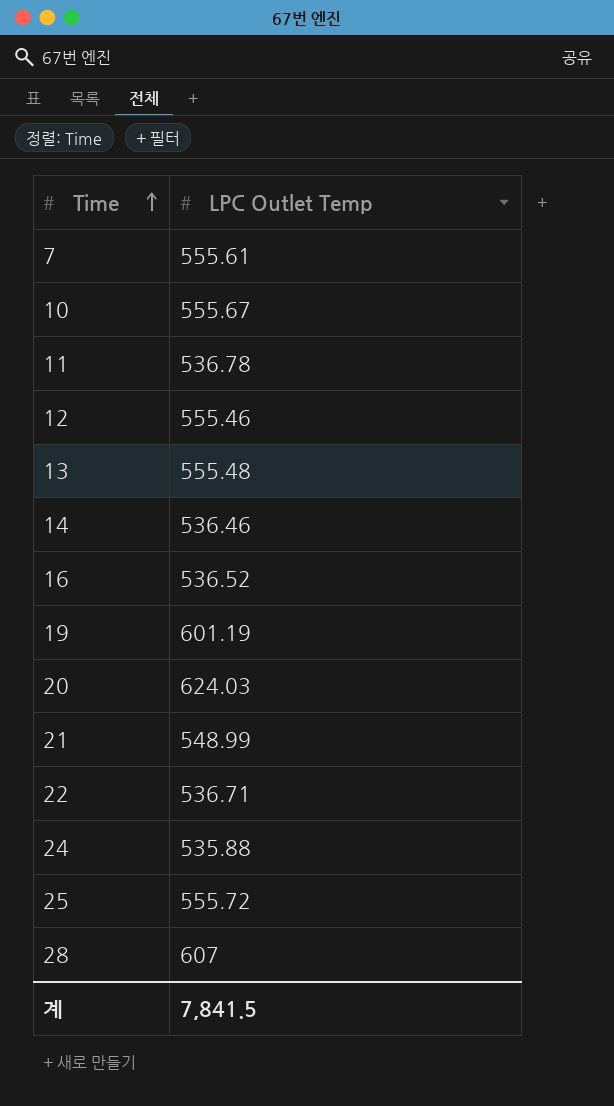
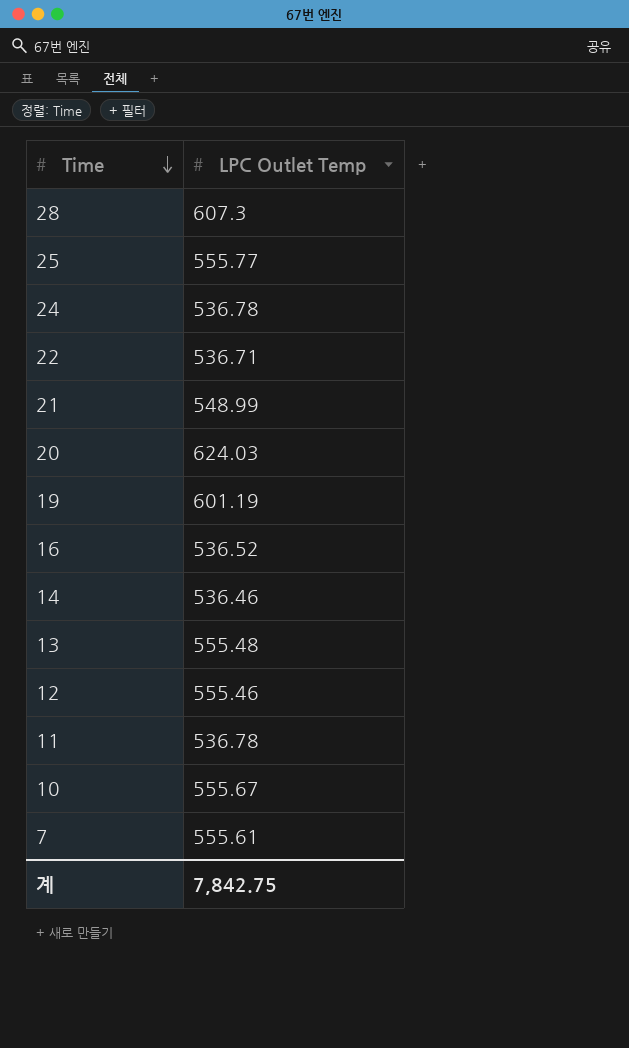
row order: Time ascending -> Time descending
28 | LPC Outlet Temp: 607 -> 607.3
25 | LPC Outlet Temp: 555.72 -> 555.77
24 | LPC Outlet Temp: 535.88 -> 536.78
계 | LPC Outlet Temp: 7,841.5 -> 7,842.75

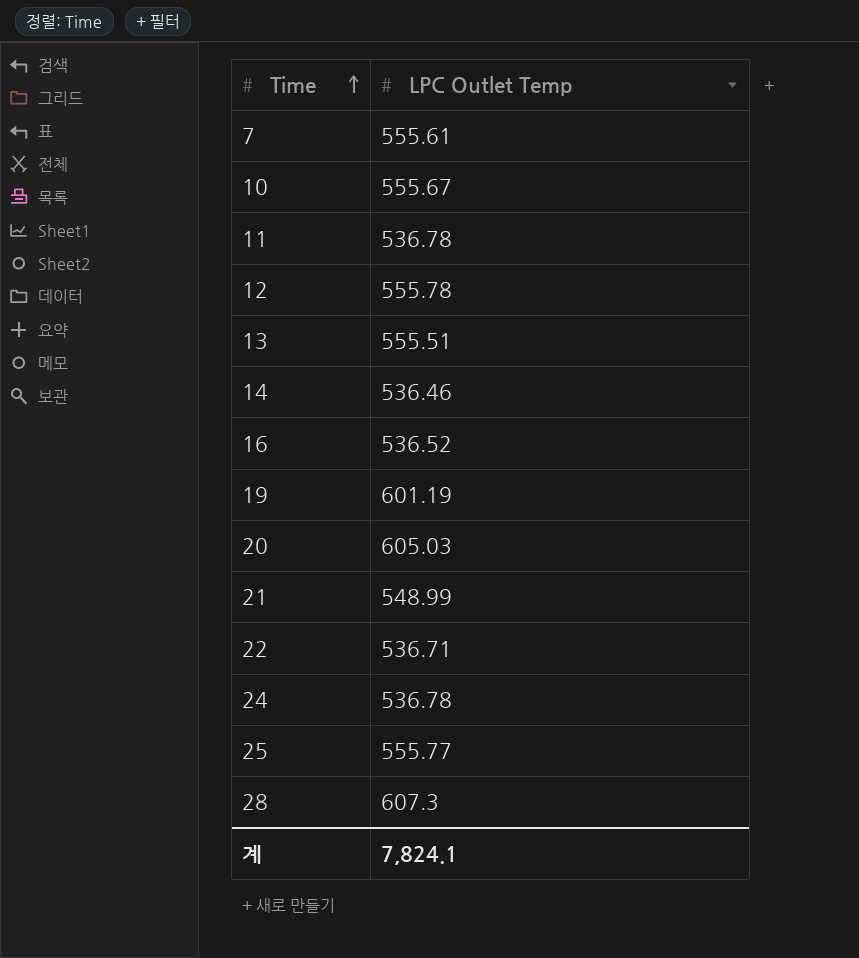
row order: Time descending -> Time ascending
12 | LPC Outlet Temp: 555.46 -> 555.78
13 | LPC Outlet Temp: 555.48 -> 555.51
20 | LPC Outlet Temp: 624.03 -> 605.03
계 | LPC Outlet Temp: 7,842.75 -> 7,824.1

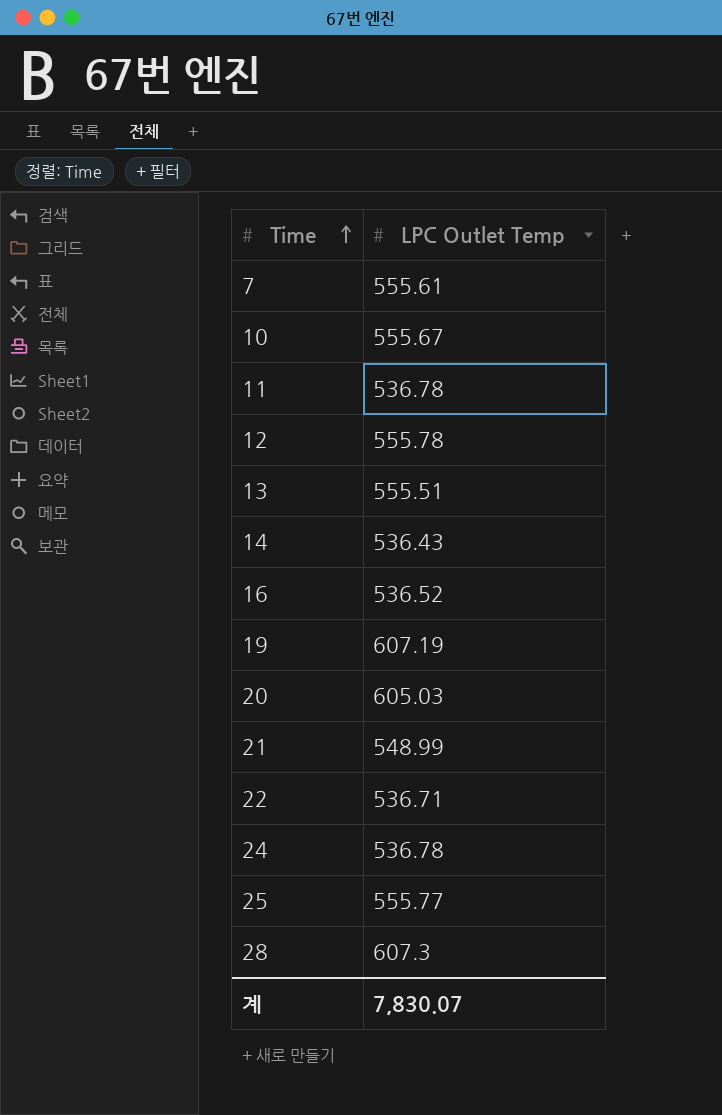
14 | LPC Outlet Temp: 536.46 -> 536.43
19 | LPC Outlet Temp: 601.19 -> 607.19
계 | LPC Outlet Temp: 7,824.1 -> 7,830.07

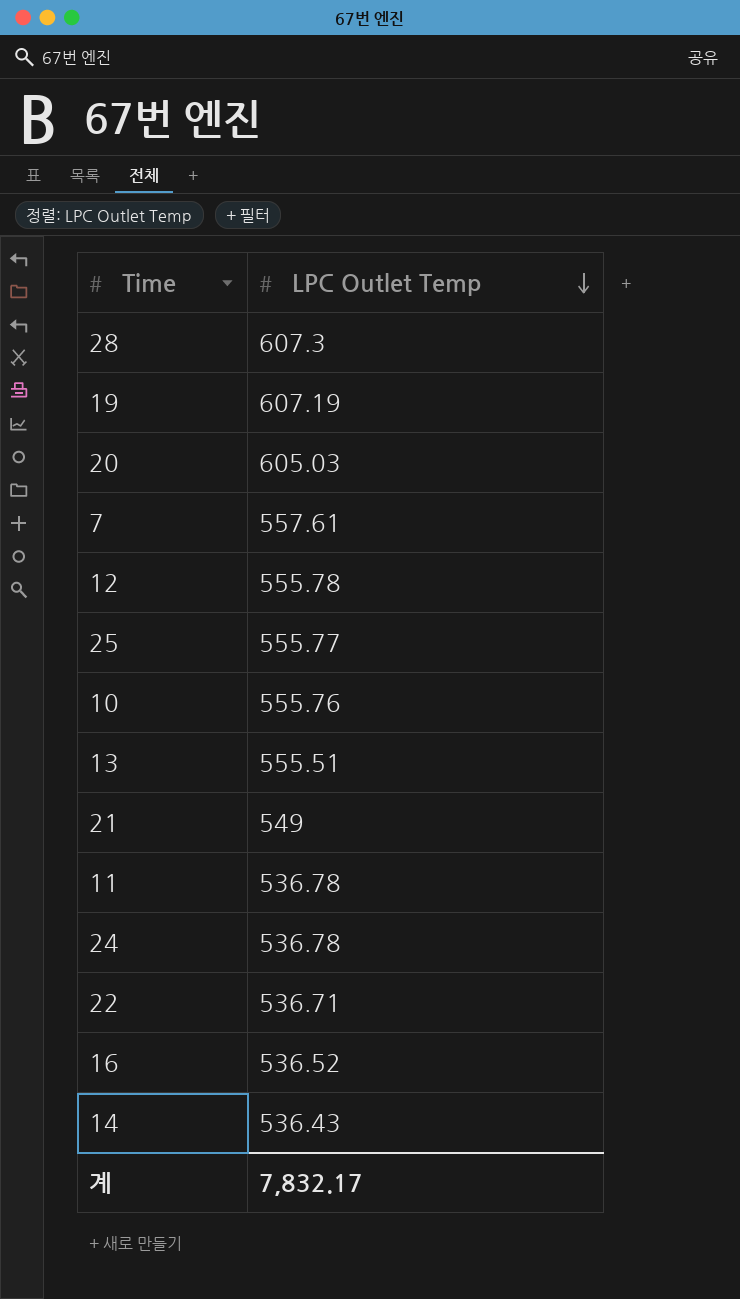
row order: Time ascending -> LPC Outlet Temp descending
7 | LPC Outlet Temp: 555.61 -> 557.61
10 | LPC Outlet Temp: 555.67 -> 555.76
21 | LPC Outlet Temp: 548.99 -> 549
계 | LPC Outlet Temp: 7,830.07 -> 7,832.17

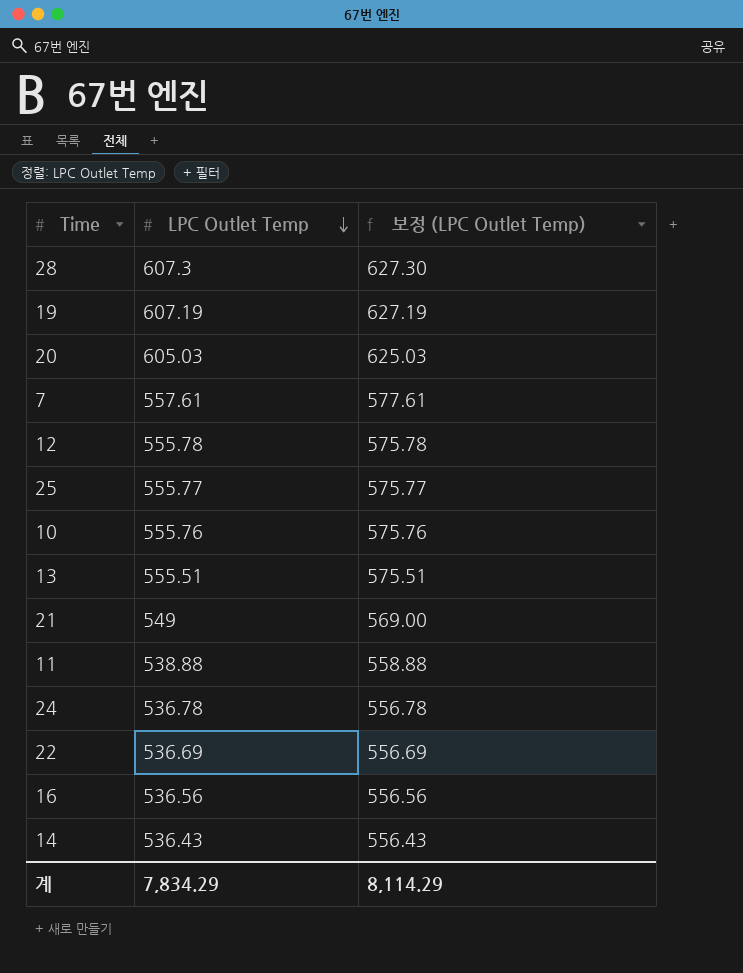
column 보정 (LPC Outlet Temp) | formula: none -> [LPC Outlet Temp] + 20
11 | LPC Outlet Temp: 536.78 -> 538.88
22 | LPC Outlet Temp: 536.71 -> 536.69
16 | LPC Outlet Temp: 536.52 -> 536.56
계 | LPC Outlet Temp: 7,832.17 -> 7,834.29

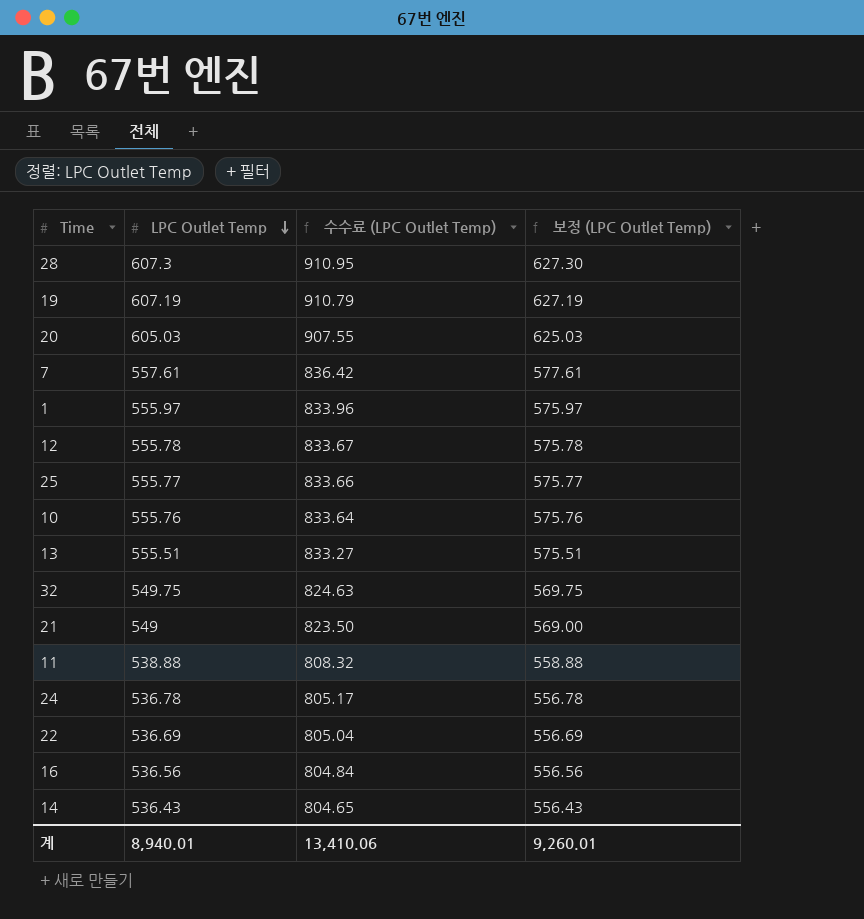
column 수수료 (LPC Outlet Temp) | formula: none -> [LPC Outlet Temp] * 1.5
row 1: none -> 555.97 | 833.96 | 575.97
row 32: none -> 549.75 | 824.63 | 569.75
계 | LPC Outlet Temp: 7,834.29 -> 8,940.01
계 | 보정 (LPC Outlet Temp): 8,114.29 -> 9,260.01

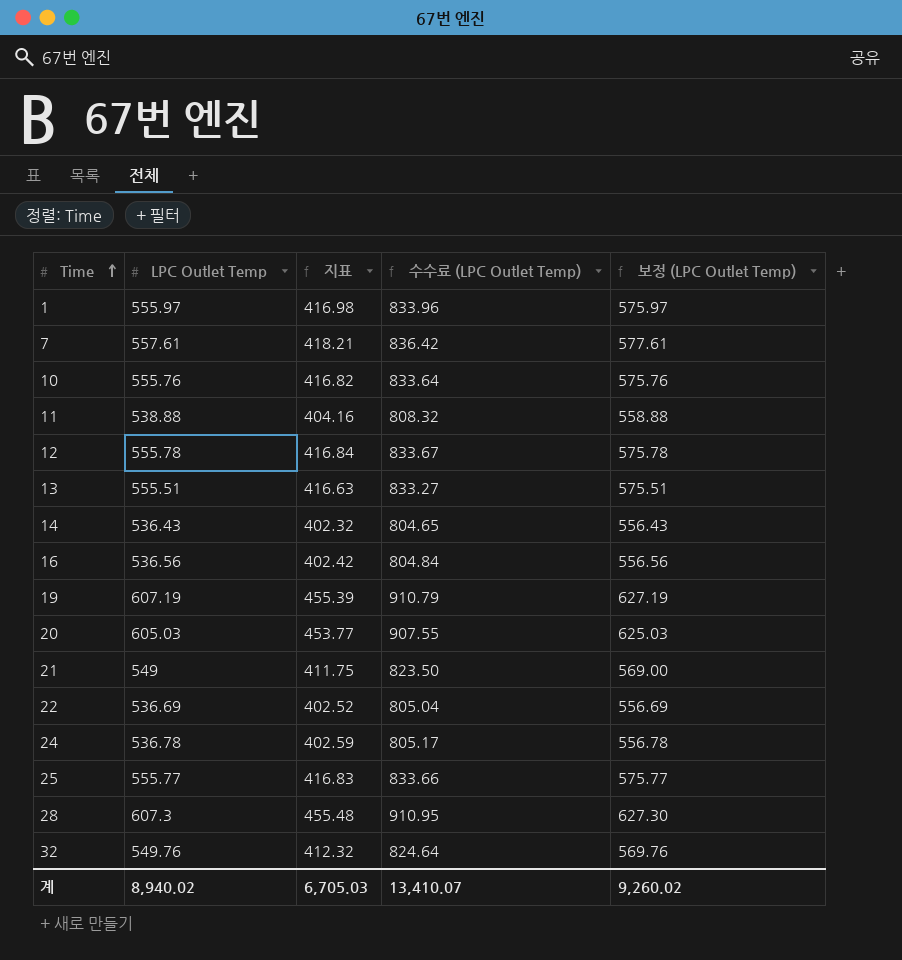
row order: LPC Outlet Temp descending -> Time ascending
column 지표 | formula: none -> [LPC Outlet Temp] * 0.75
32 | LPC Outlet Temp: 549.75 -> 549.76
32 | 수수료 (LPC Outlet Temp): 824.63 -> 824.64
32 | 보정 (LPC Outlet Temp): 569.75 -> 569.76
계 | LPC Outlet Temp: 8,940.01 -> 8,940.02
계 | 수수료 (LPC Outlet Temp): 13,410.06 -> 13,410.07
계 | 보정 (LPC Outlet Temp): 9,260.01 -> 9,260.02

